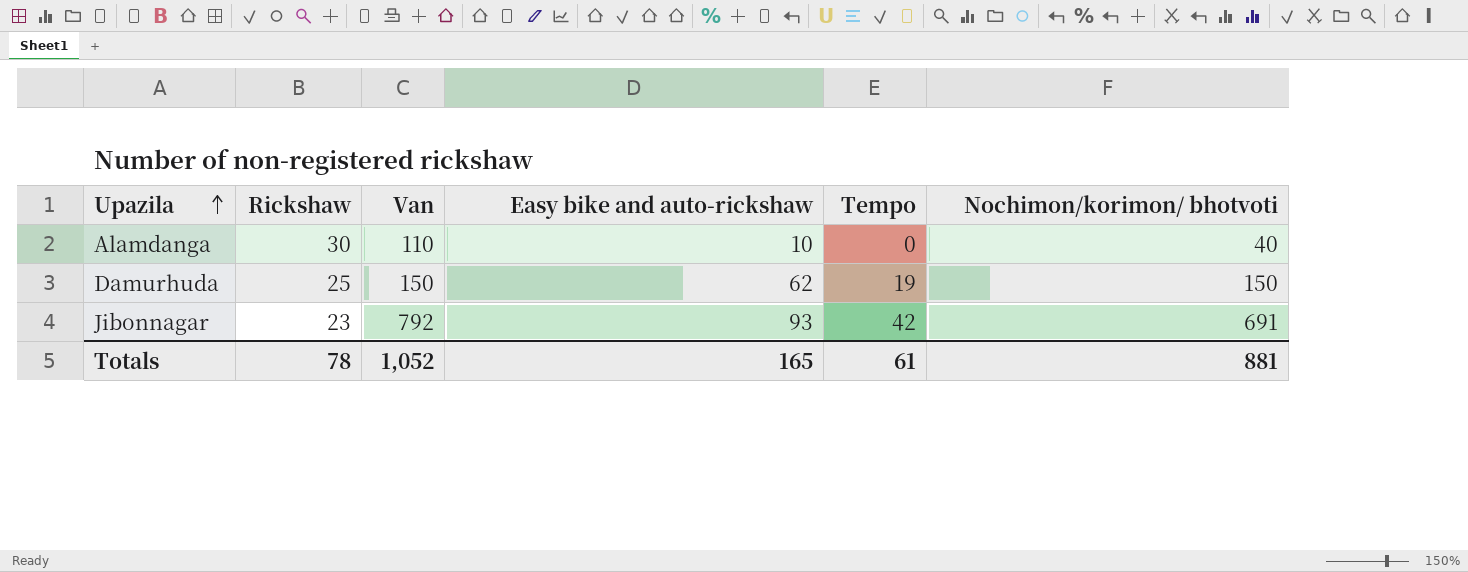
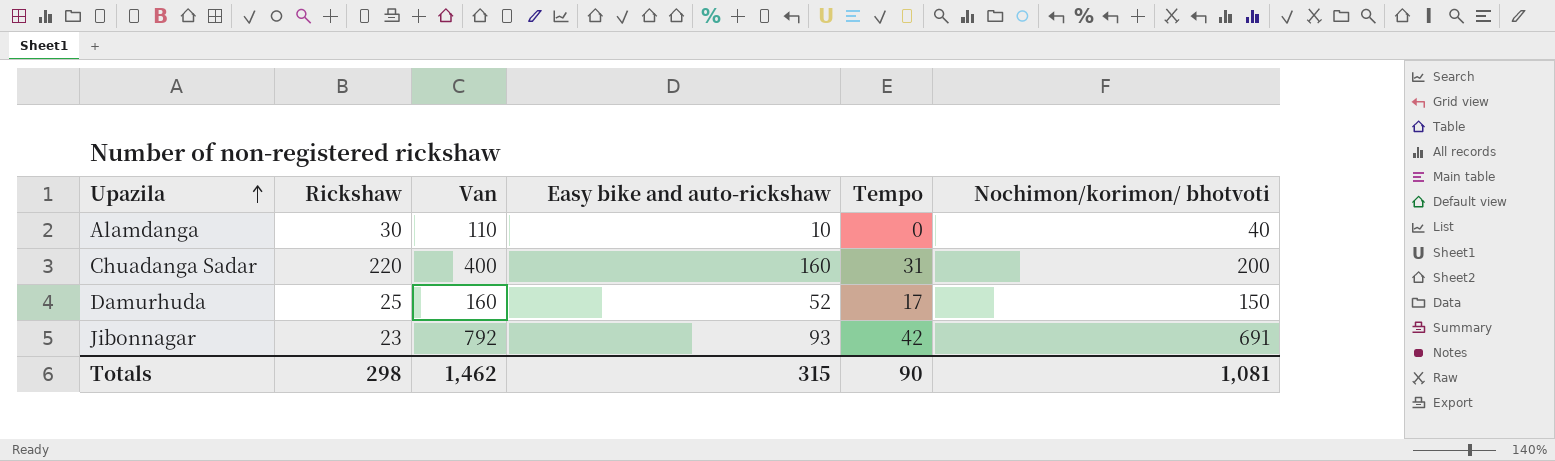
row Chuadanga Sadar: none -> 220 | 400 | 160 | 31 | 200
Damurhuda | Van: 150 -> 160
Damurhuda | Easy bike and auto-rickshaw: 62 -> 52
Damurhuda | Tempo: 19 -> 17
Totals | Rickshaw: 78 -> 298
Totals | Van: 1,052 -> 1,462
Totals | Easy bike and auto-rickshaw: 165 -> 315
Totals | Tempo: 61 -> 90
Totals | Nochimon/korimon/ bhotvoti: 881 -> 1,081

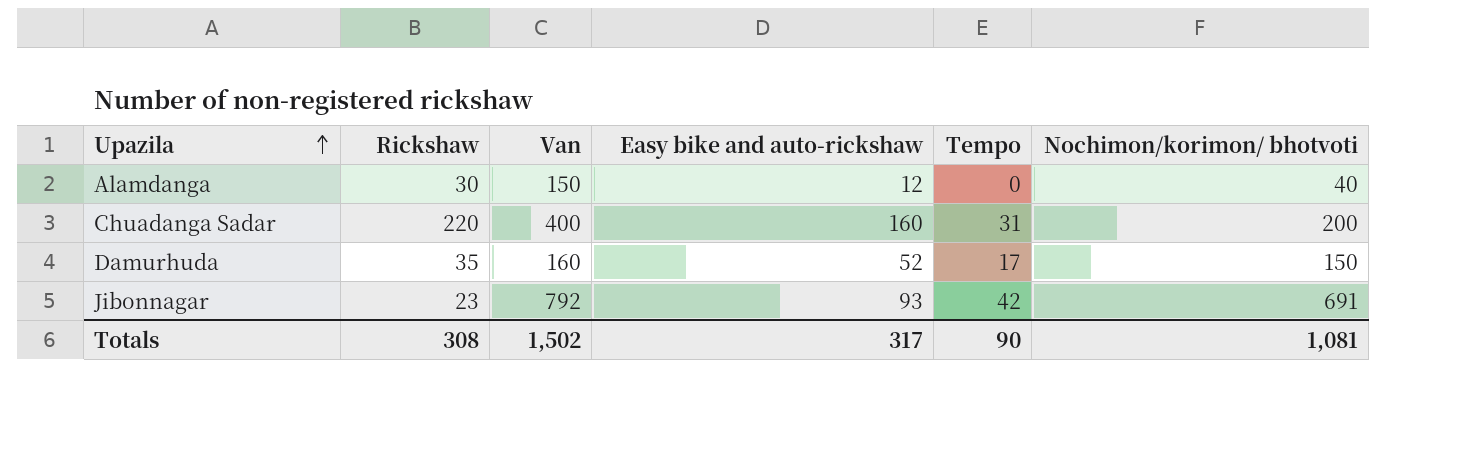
Alamdanga | Van: 110 -> 150
Alamdanga | Easy bike and auto-rickshaw: 10 -> 12
Damurhuda | Rickshaw: 25 -> 35
Totals | Rickshaw: 298 -> 308
Totals | Van: 1,462 -> 1,502
Totals | Easy bike and auto-rickshaw: 315 -> 317

